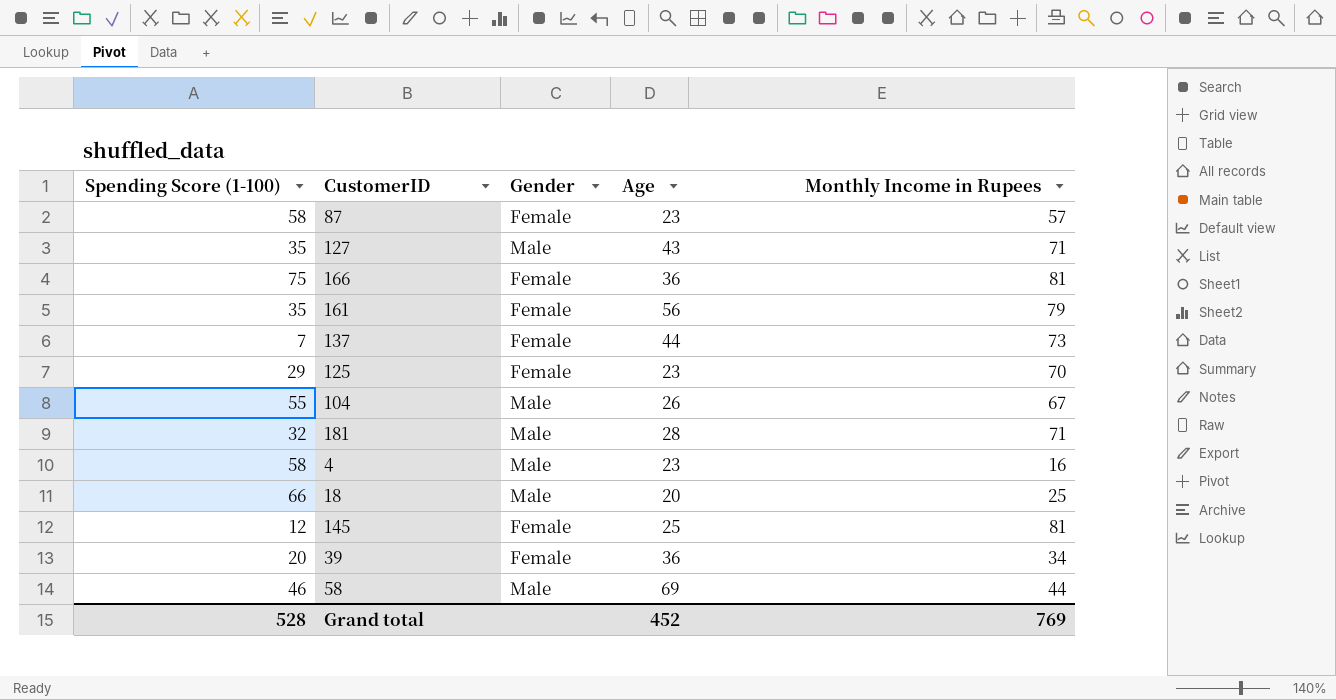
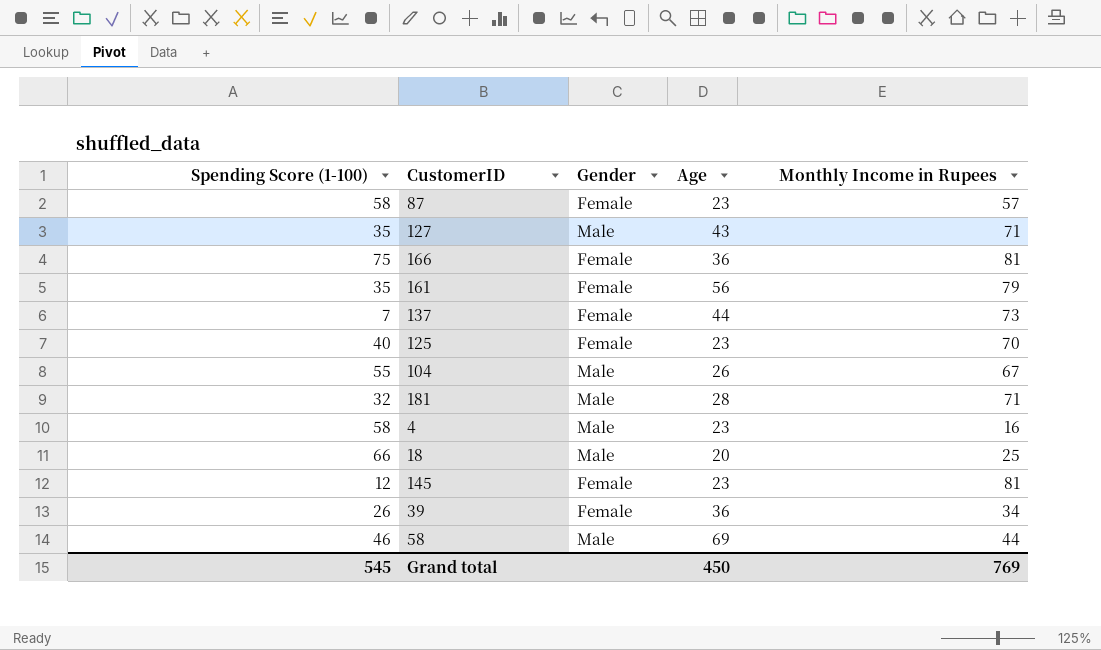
125 | Spending Score (1-100): 29 -> 40
145 | Age: 25 -> 23
39 | Spending Score (1-100): 20 -> 26
Grand total | Spending Score (1-100): 528 -> 545
Grand total | Age: 452 -> 450

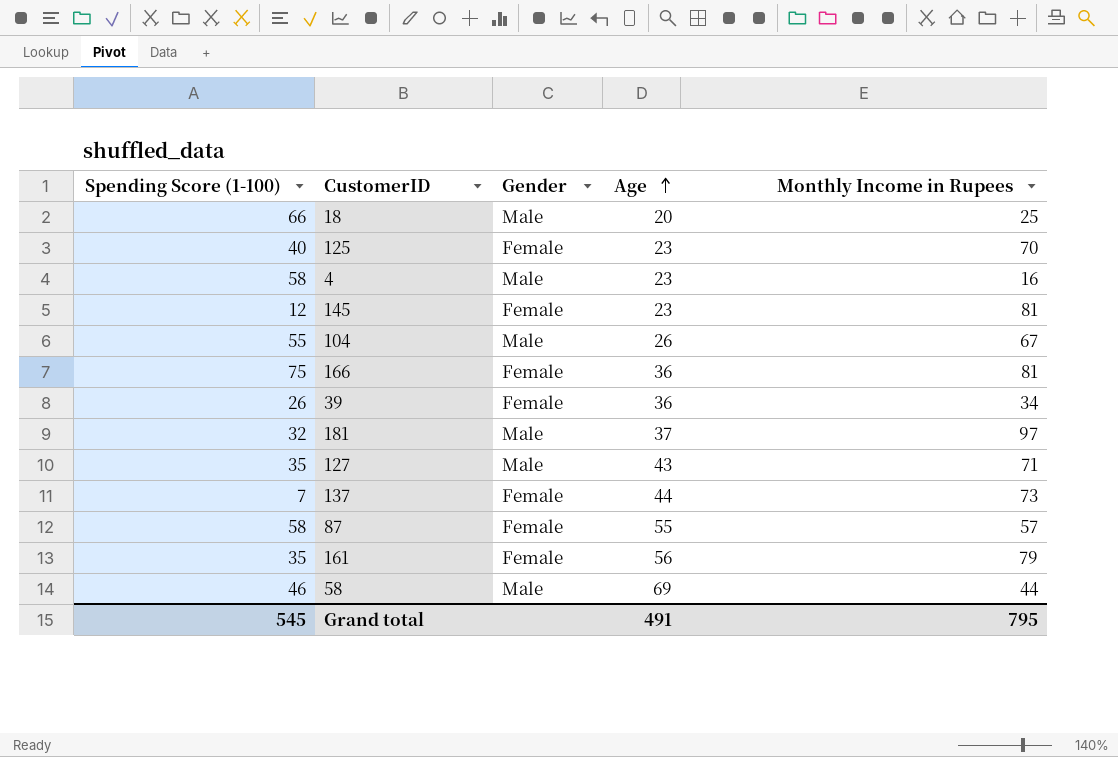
row order: none -> Age ascending
181 | Age: 28 -> 37
181 | Monthly Income in Rupees: 71 -> 97
87 | Age: 23 -> 55
Grand total | Age: 450 -> 491
Grand total | Monthly Income in Rupees: 769 -> 795

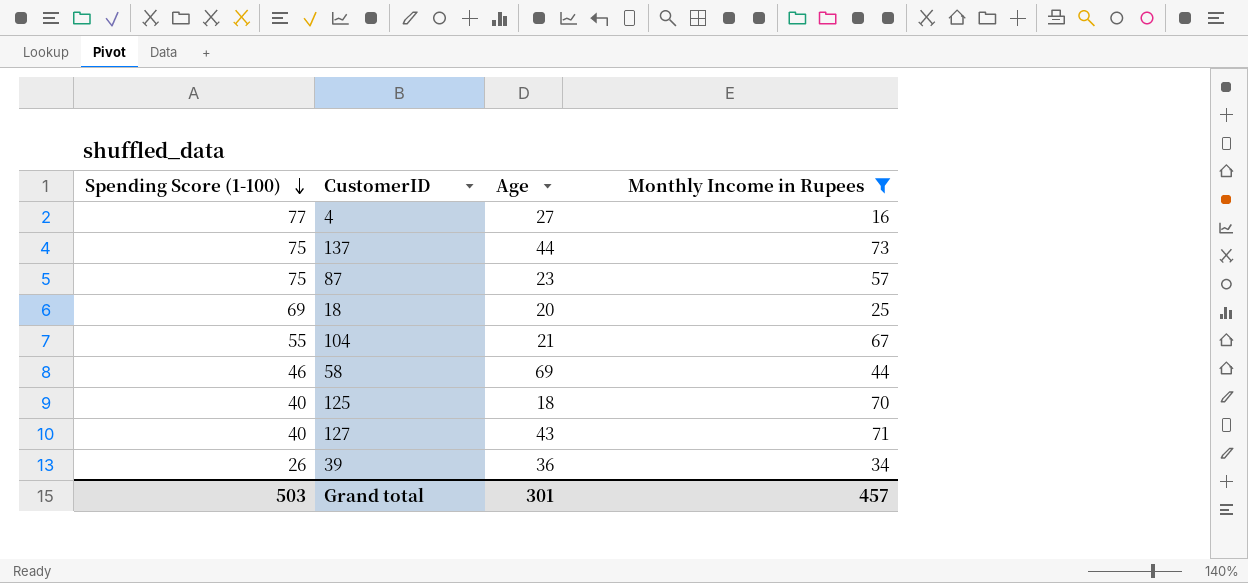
filter: none -> Monthly Income in Rupees <= 73
row order: Age ascending -> Spending Score (1-100) descending
column Gender | position: 3 -> none
4 | Spending Score (1-100): 58 -> 77
4 | Age: 23 -> 27
137 | Spending Score (1-100): 7 -> 75
87 | Spending Score (1-100): 58 -> 75
87 | Age: 55 -> 23
18 | Spending Score (1-100): 66 -> 69
104 | Age: 26 -> 21
125 | Age: 23 -> 18
127 | Spending Score (1-100): 35 -> 40
Grand total | Spending Score (1-100): 545 -> 503
Grand total | Age: 491 -> 301
Grand total | Monthly Income in Rupees: 795 -> 457

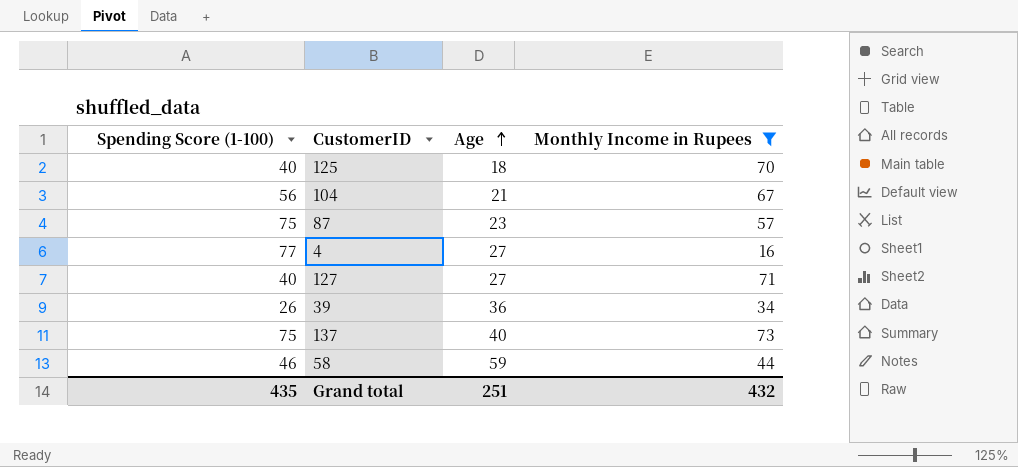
row order: Spending Score (1-100) descending -> Age ascending
row 18: 69 | 20 | 25 -> none
104 | Spending Score (1-100): 55 -> 56
127 | Age: 43 -> 27
137 | Age: 44 -> 40
58 | Age: 69 -> 59
Grand total | Spending Score (1-100): 503 -> 435
Grand total | Age: 301 -> 251
Grand total | Monthly Income in Rupees: 457 -> 432

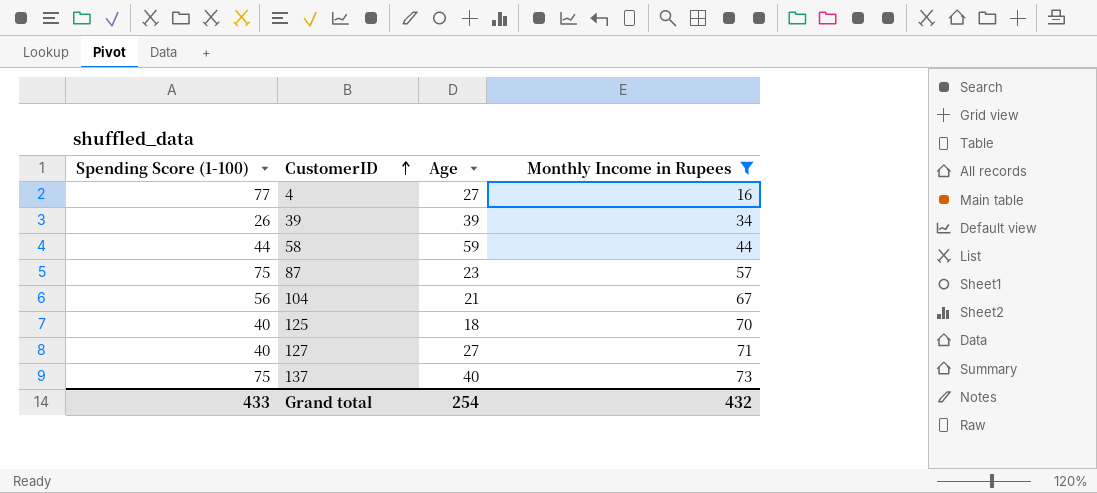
row order: Age ascending -> CustomerID ascending
39 | Age: 36 -> 39
58 | Spending Score (1-100): 46 -> 44
Grand total | Spending Score (1-100): 435 -> 433
Grand total | Age: 251 -> 254

